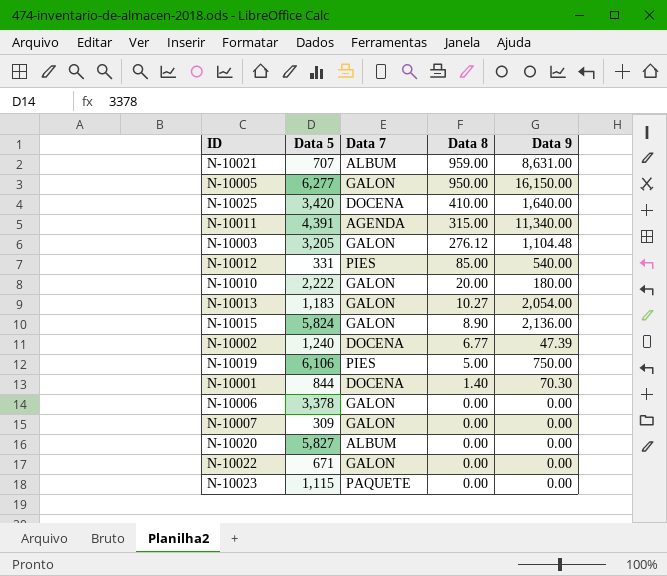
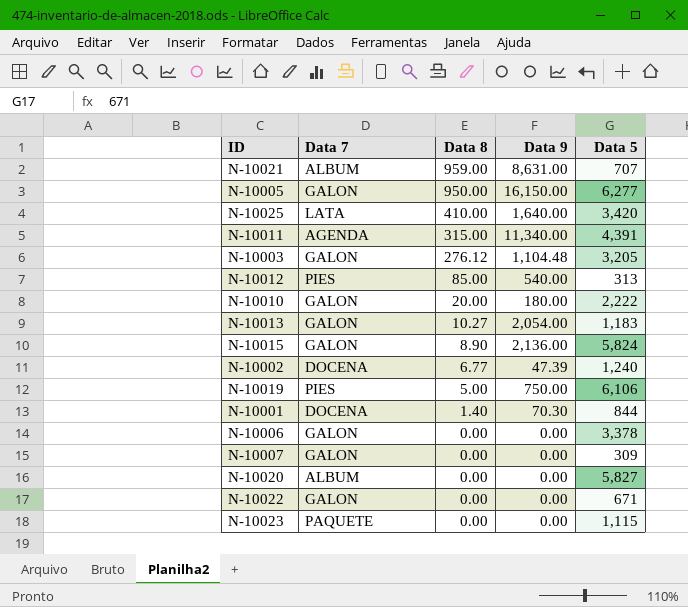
column Data 5 | position: 2 -> 5
N-10025 | Data 7: DOCENA -> LATA
N-10012 | Data 5: 331 -> 313

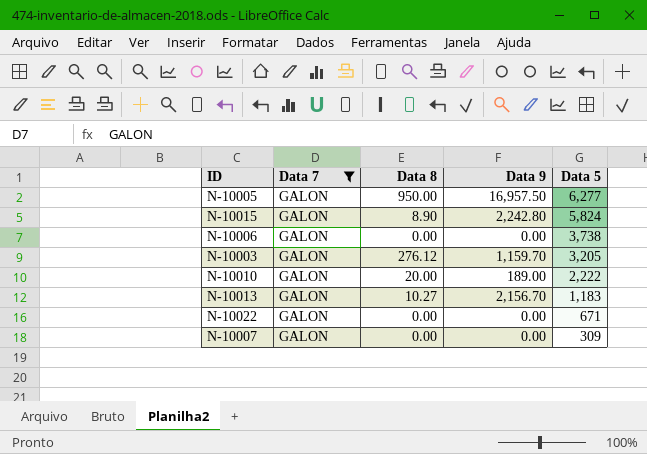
filter: none -> Data 7 = GALON
row order: Data 8 descending -> Data 5 descending
N-10005 | Data 9: 16,150.00 -> 16,957.50
N-10015 | Data 9: 2,136.00 -> 2,242.80
N-10006 | Data 5: 3,378 -> 3,738
N-10003 | Data 9: 1,104.48 -> 1,159.70
N-10010 | Data 9: 180.00 -> 189.00
N-10013 | Data 9: 2,054.00 -> 2,156.70

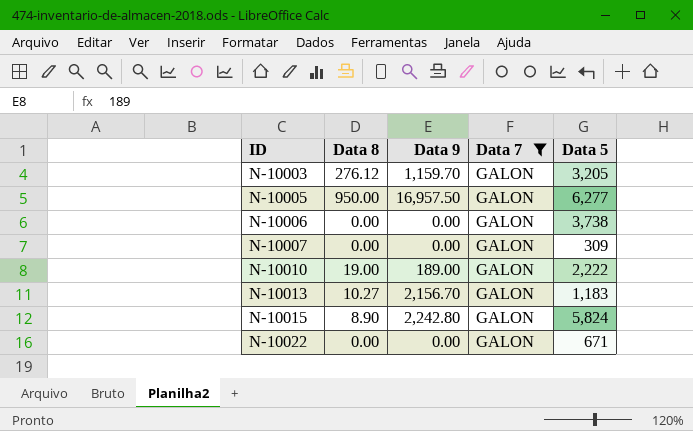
row order: Data 5 descending -> ID ascending
column Data 7 | position: 2 -> 4
N-10010 | Data 8: 20.00 -> 19.00

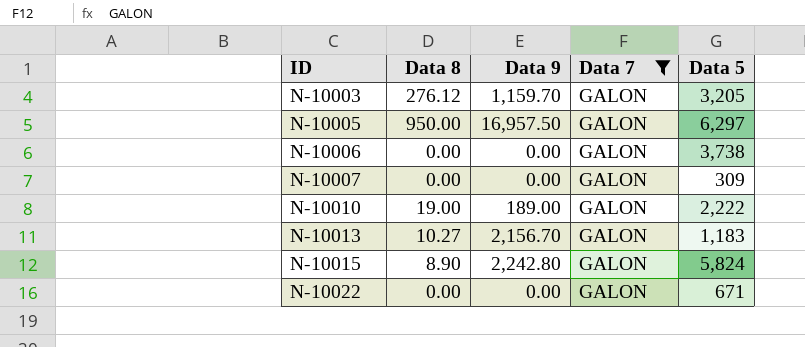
N-10005 | Data 5: 6,277 -> 6,297

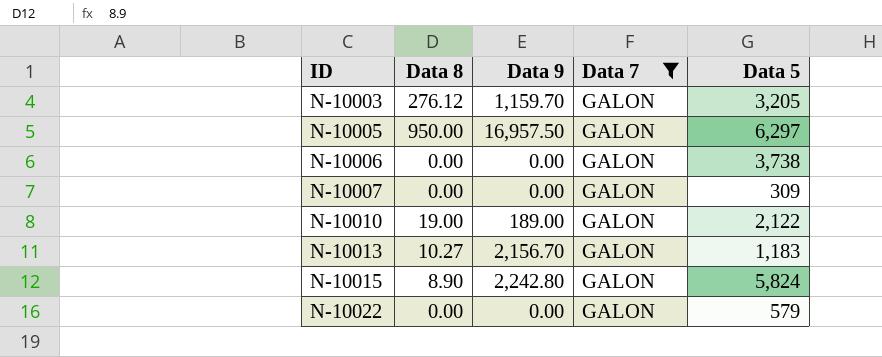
N-10010 | Data 5: 2,222 -> 2,122
N-10022 | Data 5: 671 -> 579

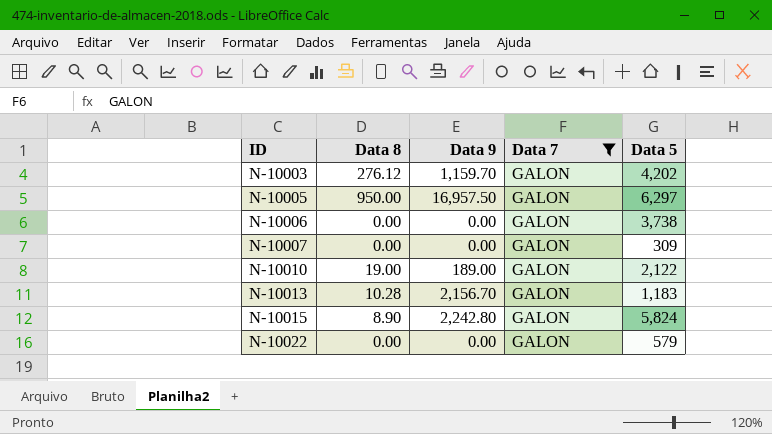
N-10003 | Data 5: 3,205 -> 4,202
N-10013 | Data 8: 10.27 -> 10.28

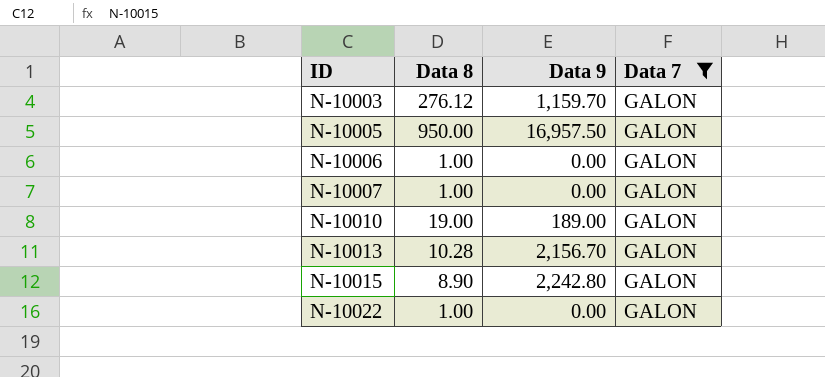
column Data 5 | position: 5 -> none
N-10006 | Data 8: 0.00 -> 1.00
N-10007 | Data 8: 0.00 -> 1.00
N-10022 | Data 8: 0.00 -> 1.00

